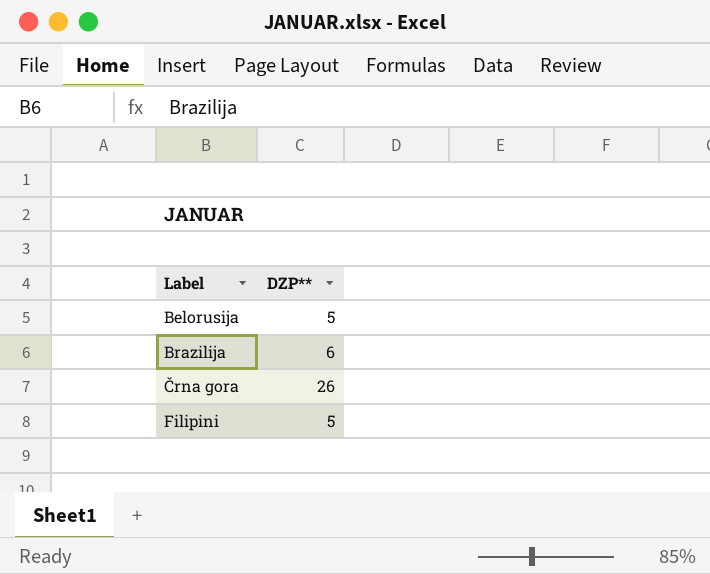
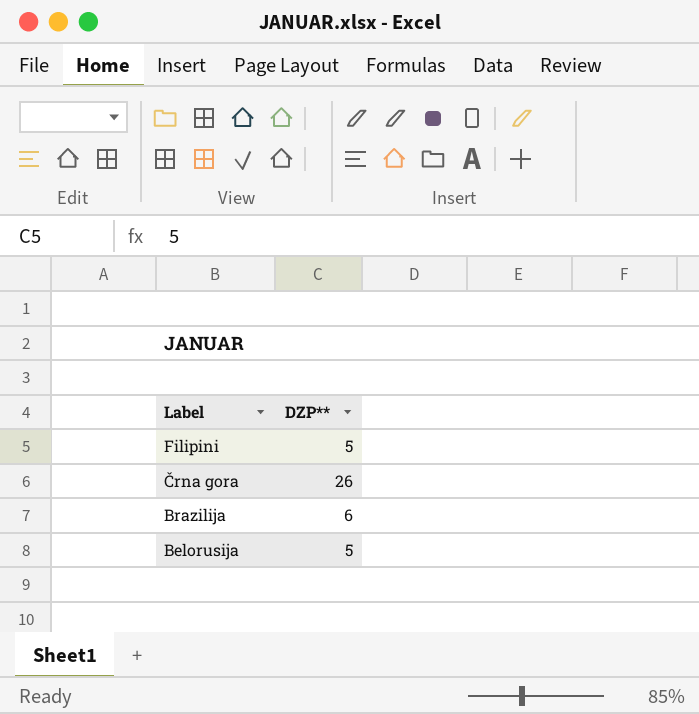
row order: Label ascending -> Label descending

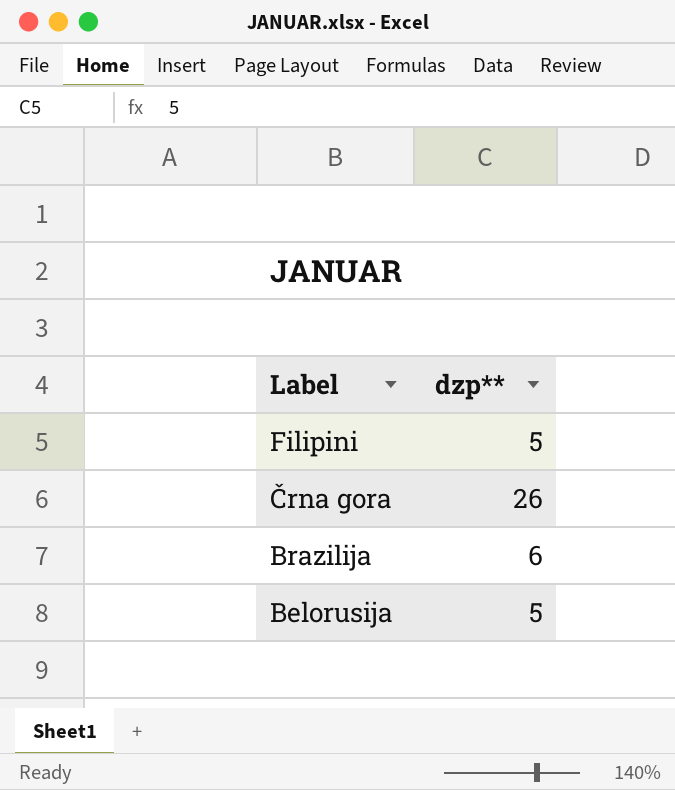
column name: DZP** -> dzp**

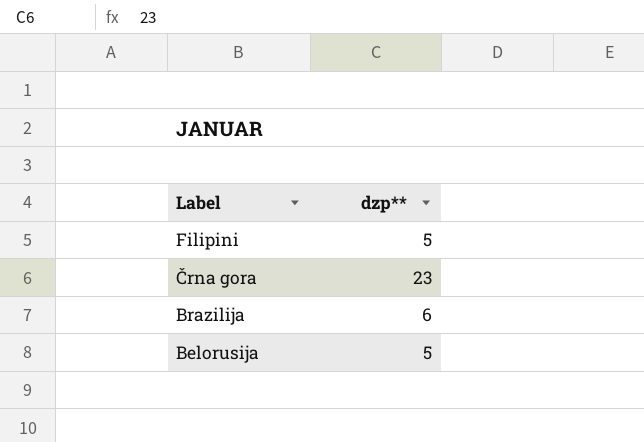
Črna gora | dzp**: 26 -> 23

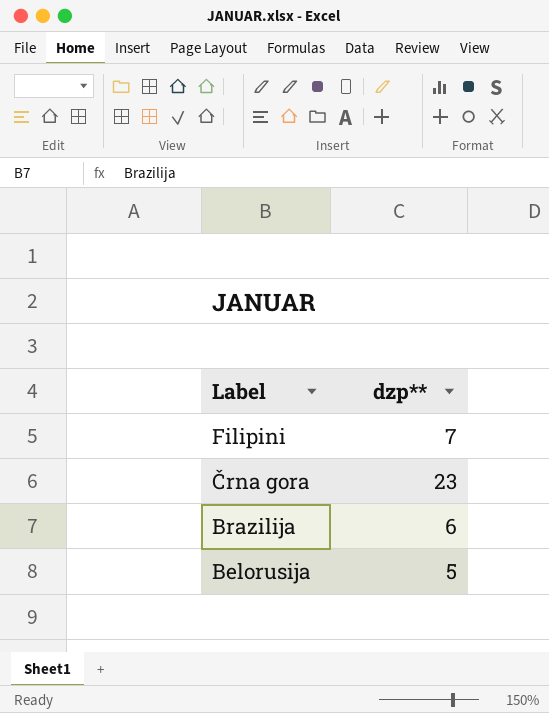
Filipini | dzp**: 5 -> 7

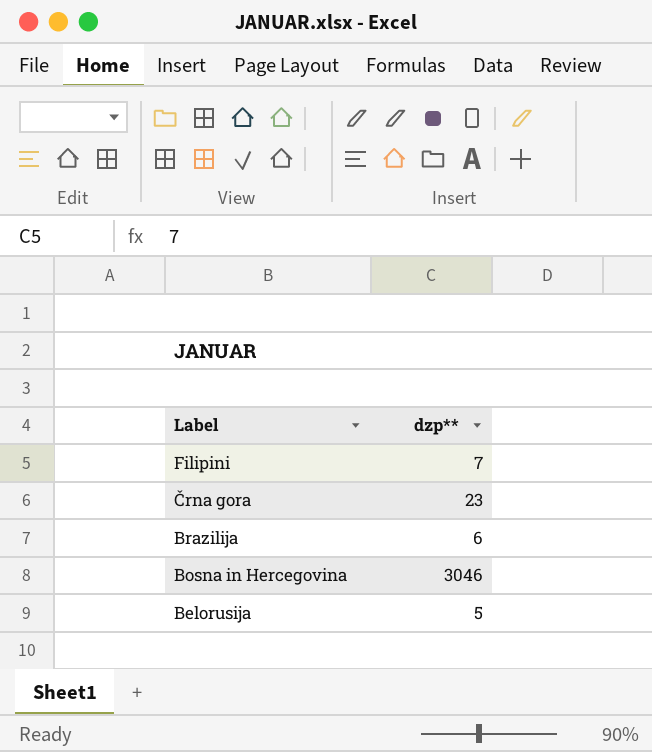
row Bosna in Hercegovina: none -> 3046

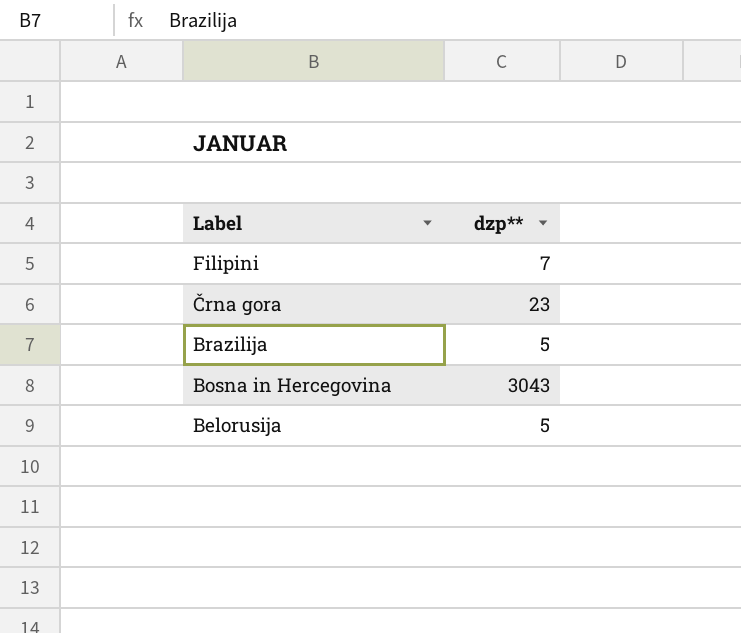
Brazilija | dzp**: 6 -> 5
Bosna in Hercegovina | dzp**: 3046 -> 3043

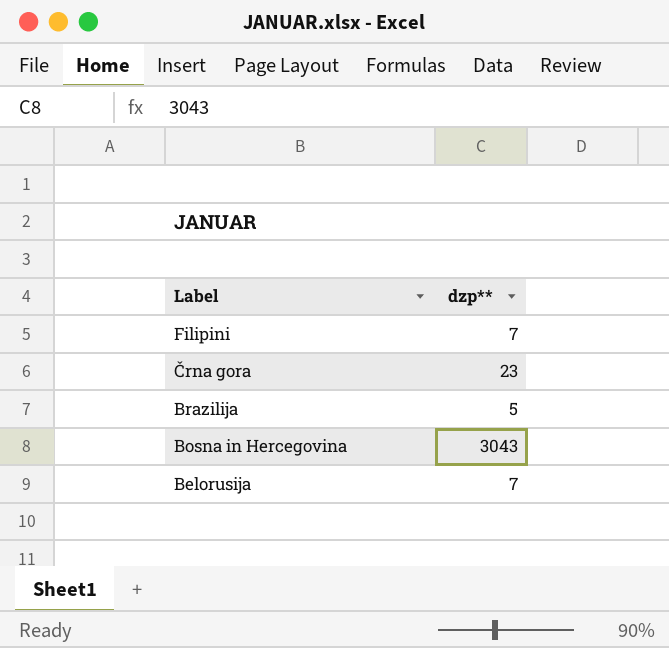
Belorusija | dzp**: 5 -> 7

